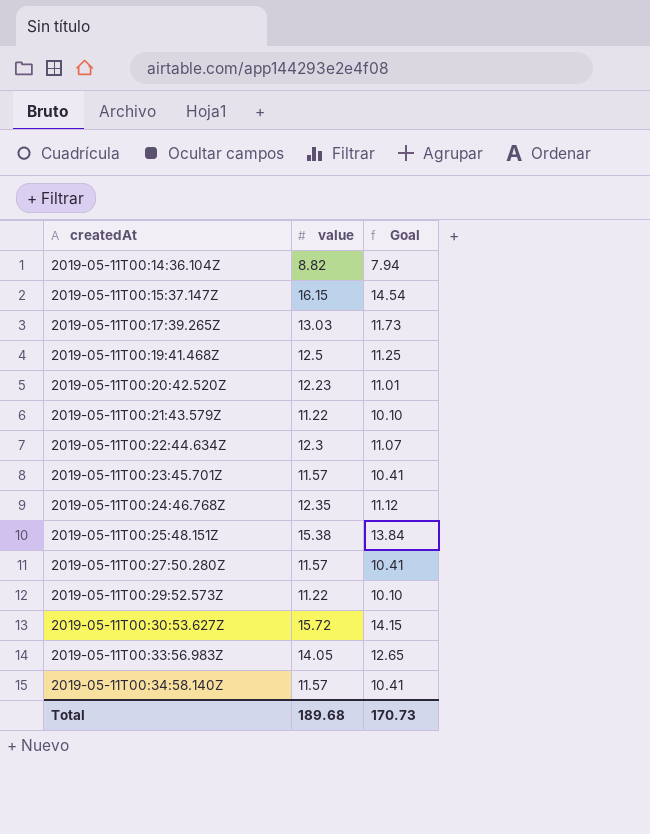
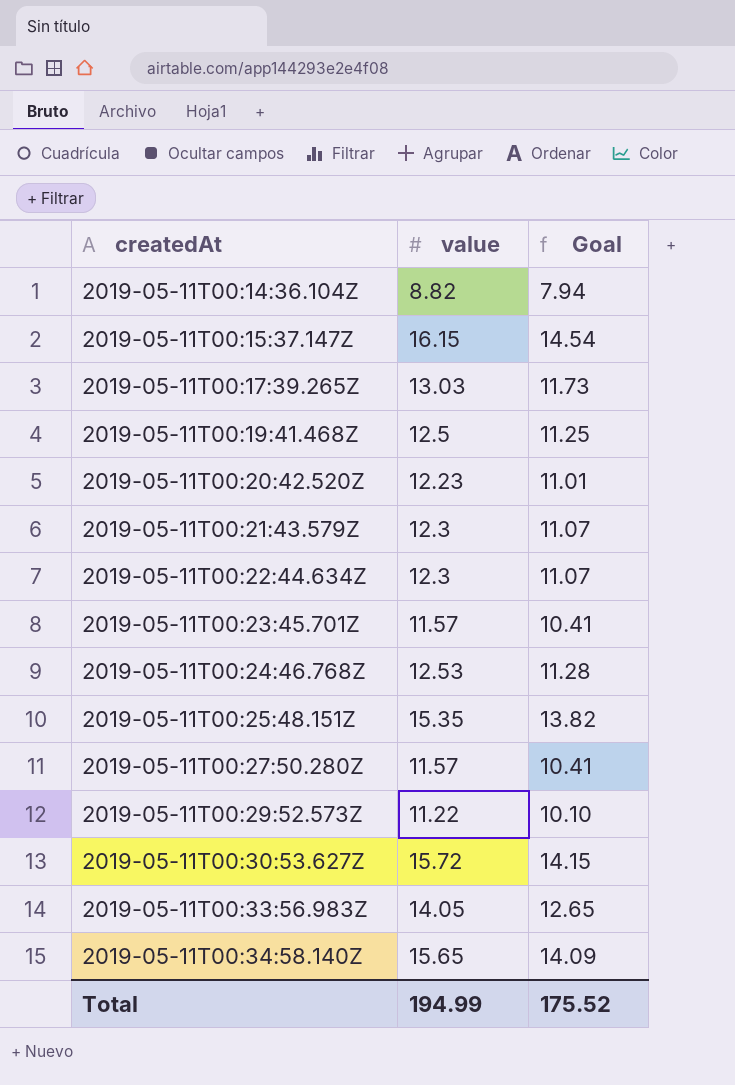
2019-05-11T00:21:43.579Z | value: 11.22 -> 12.3
2019-05-11T00:21:43.579Z | Goal: 10.10 -> 11.07
2019-05-11T00:24:46.768Z | value: 12.35 -> 12.53
2019-05-11T00:24:46.768Z | Goal: 11.12 -> 11.28
2019-05-11T00:25:48.151Z | value: 15.38 -> 15.35
2019-05-11T00:25:48.151Z | Goal: 13.84 -> 13.82
2019-05-11T00:34:58.140Z | value: 11.57 -> 15.65
2019-05-11T00:34:58.140Z | Goal: 10.41 -> 14.09
Total | value: 189.68 -> 194.99
Total | Goal: 170.73 -> 175.52

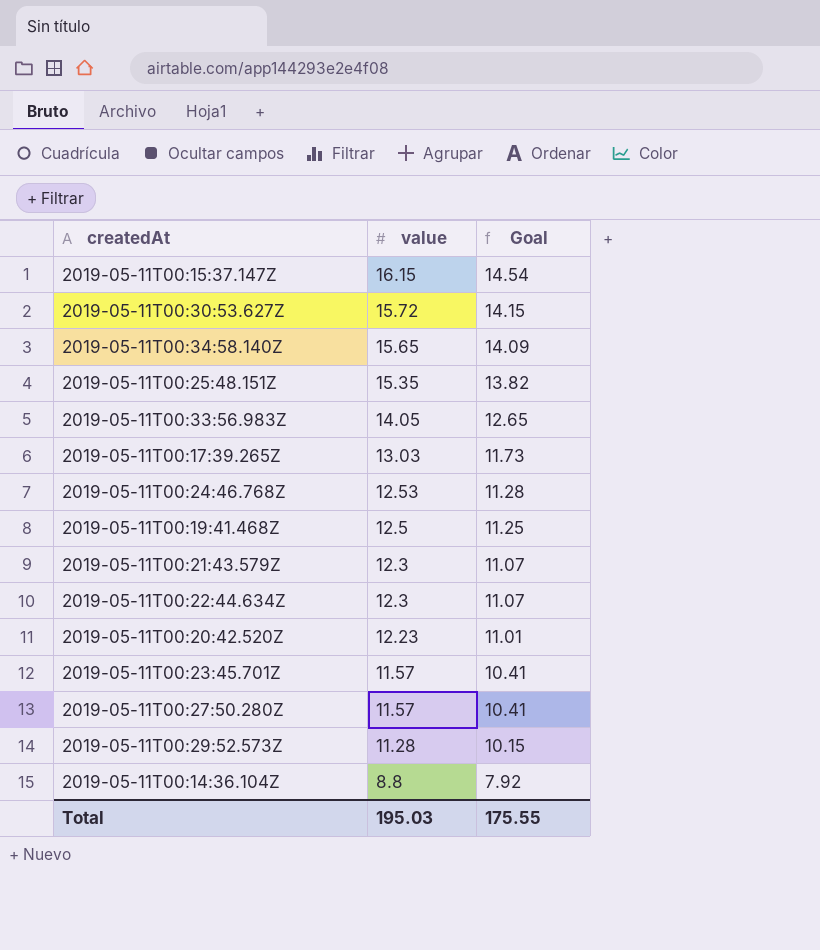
row order: createdAt ascending -> value descending
2019-05-11T00:29:52.573Z | value: 11.22 -> 11.28
2019-05-11T00:29:52.573Z | Goal: 10.10 -> 10.15
2019-05-11T00:14:36.104Z | value: 8.82 -> 8.8
2019-05-11T00:14:36.104Z | Goal: 7.94 -> 7.92
Total | value: 194.99 -> 195.03
Total | Goal: 175.52 -> 175.55

